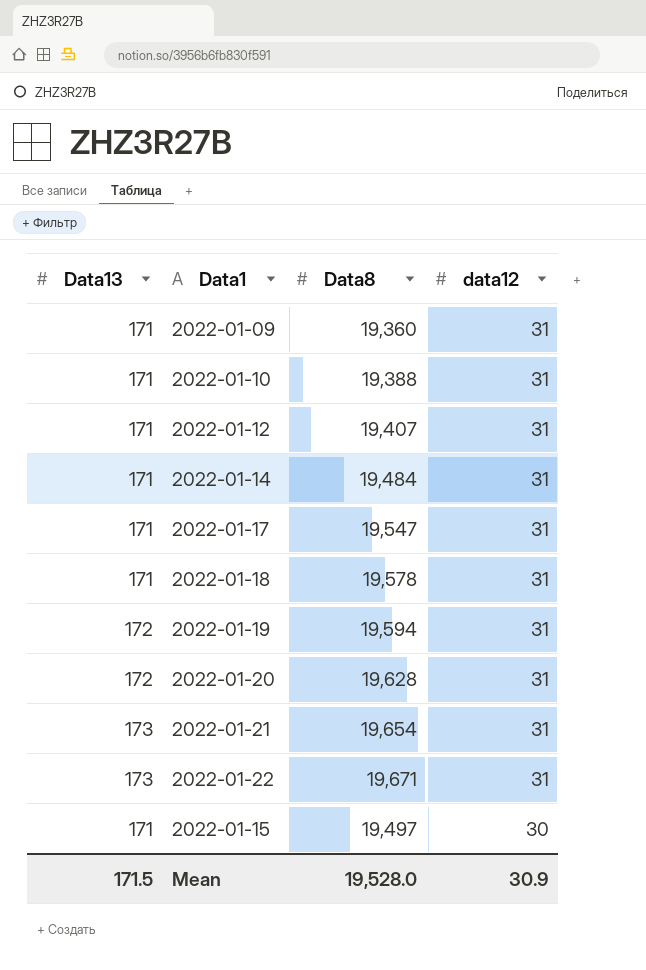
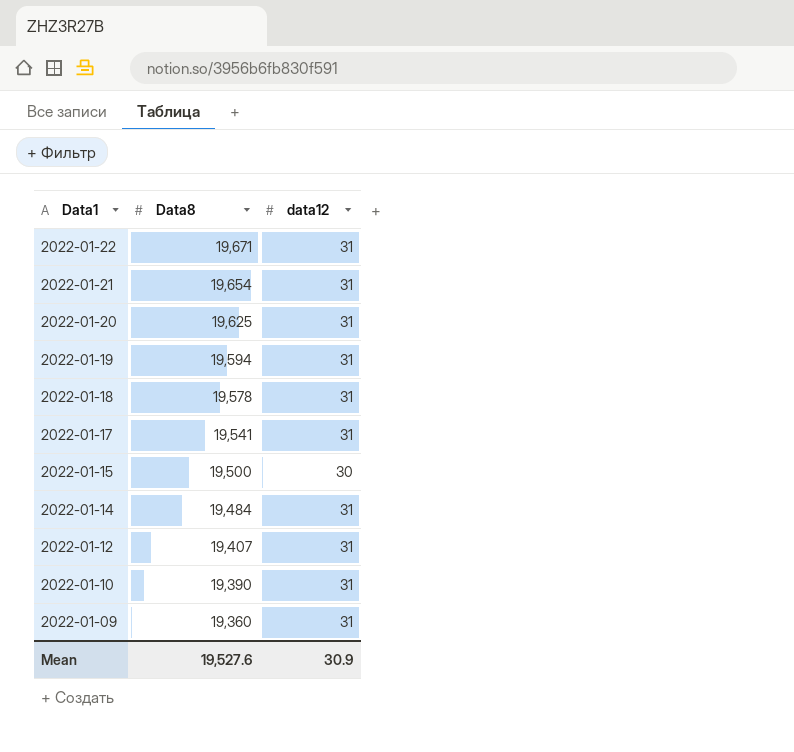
row order: data12 descending -> Data1 descending
column Data13 | position: 1 -> none
2022-01-20 | Data8: 19,628 -> 19,625
2022-01-17 | Data8: 19,547 -> 19,541
2022-01-15 | Data8: 19,497 -> 19,500
2022-01-10 | Data8: 19,388 -> 19,390
Mean | Data8: 19,528.0 -> 19,527.6

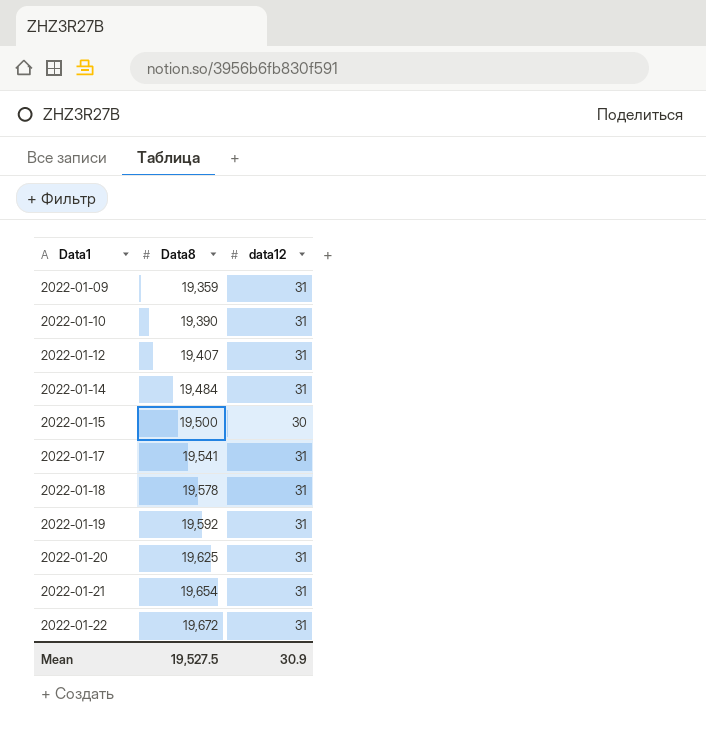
row order: Data1 descending -> Data1 ascending
2022-01-09 | Data8: 19,360 -> 19,359
2022-01-19 | Data8: 19,594 -> 19,592
2022-01-22 | Data8: 19,671 -> 19,672
Mean | Data8: 19,527.6 -> 19,527.5

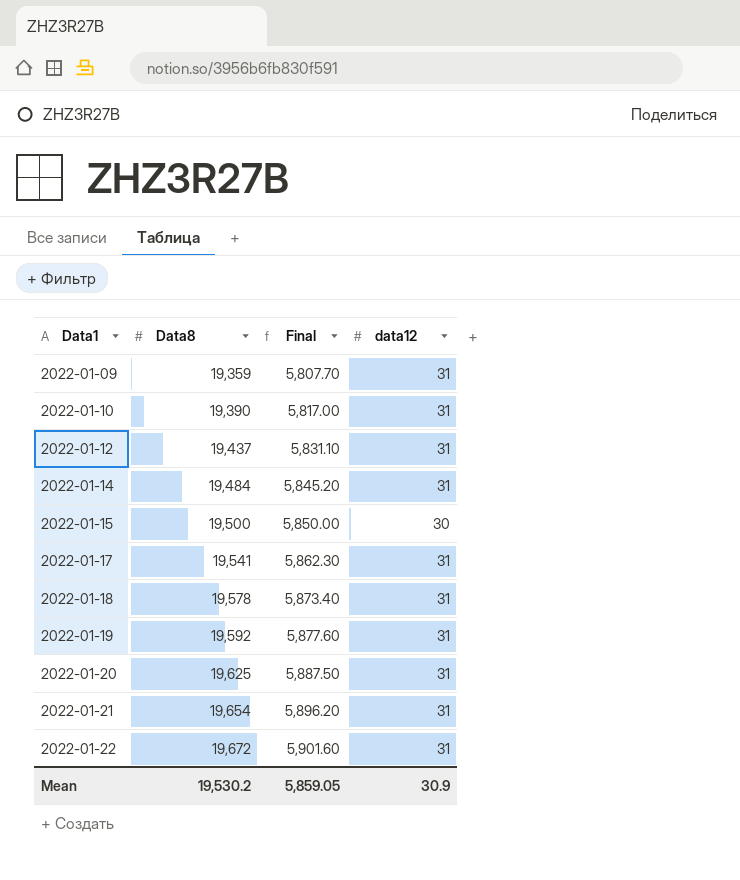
column Final | formula: none -> [Data8] * 0.3
2022-01-12 | Data8: 19,407 -> 19,437
Mean | Data8: 19,527.5 -> 19,530.2

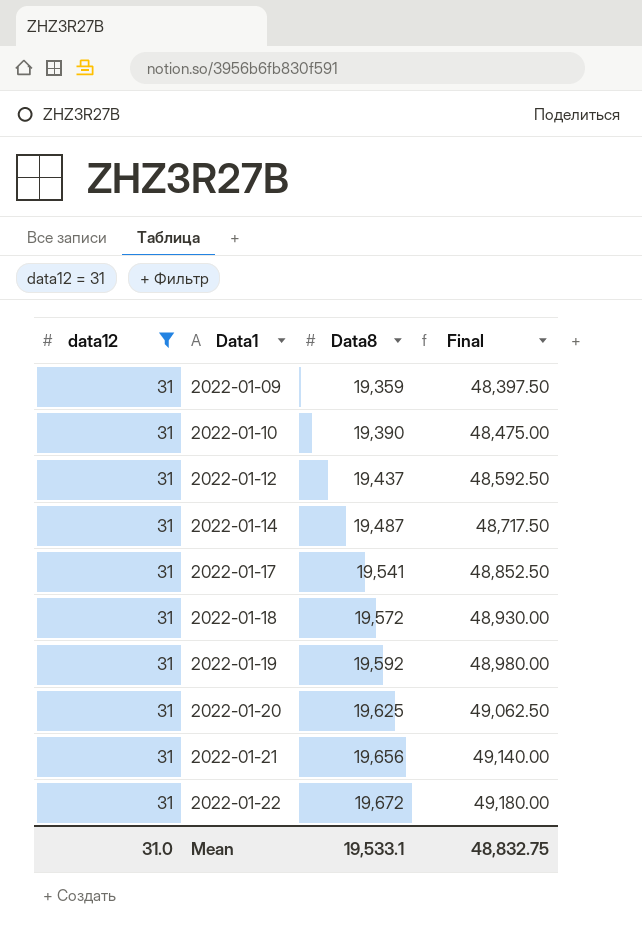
filter: none -> data12 = 31
column data12 | position: 4 -> 1
column Final | formula: [Data8] * 0.3 -> [Data8] * 2.5
2022-01-14 | Data8: 19,484 -> 19,487
2022-01-18 | Data8: 19,578 -> 19,572
2022-01-21 | Data8: 19,654 -> 19,656
Mean | data12: 30.9 -> 31.0
Mean | Data8: 19,530.2 -> 19,533.1
Mean | Final: 5,859.05 -> 48,832.75

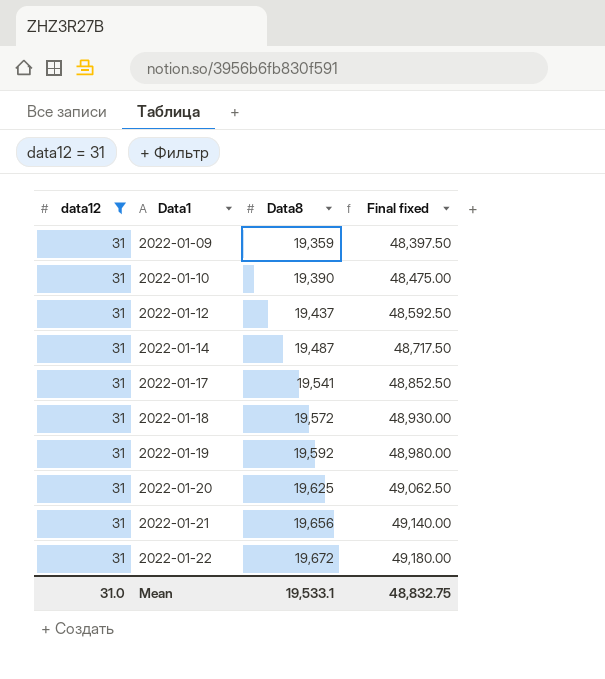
column name: Final -> Final fixed

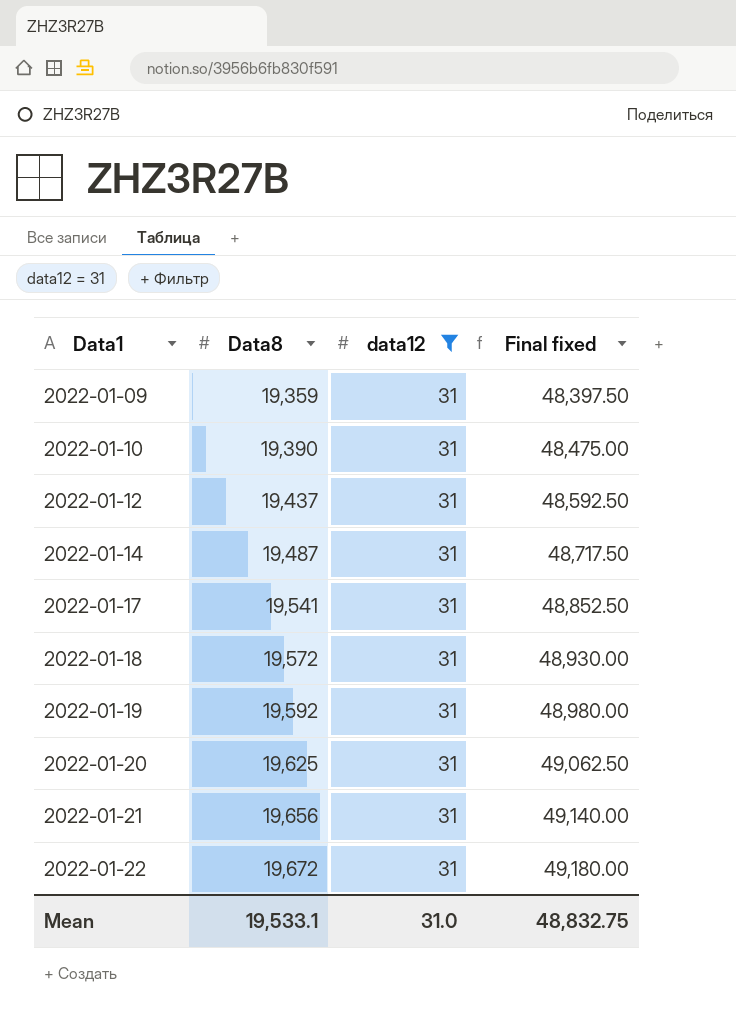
column data12 | position: 1 -> 3

